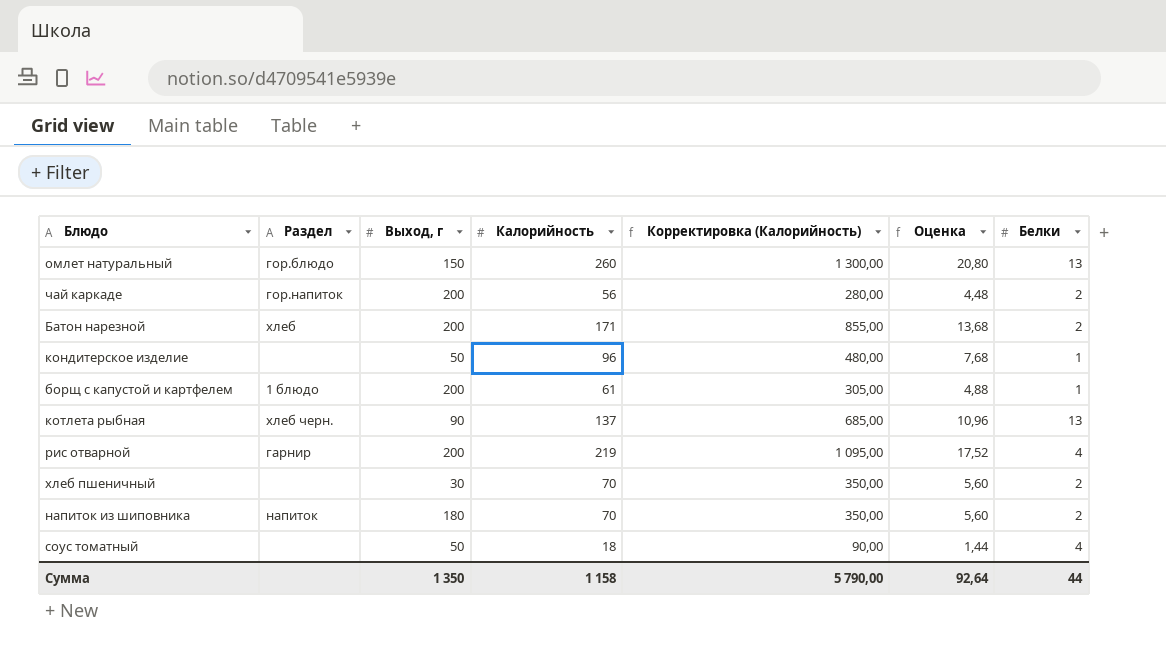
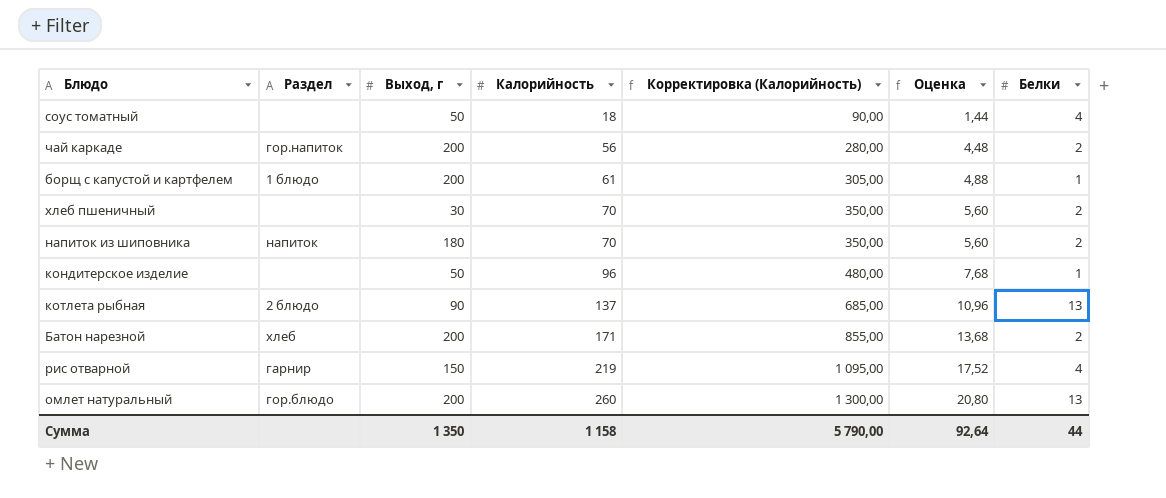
row order: none -> Калорийность ascending
котлета рыбная | Раздел: хлеб черн. -> 2 блюдо
рис отварной | Выход, г: 200 -> 150
омлет натуральный | Выход, г: 150 -> 200

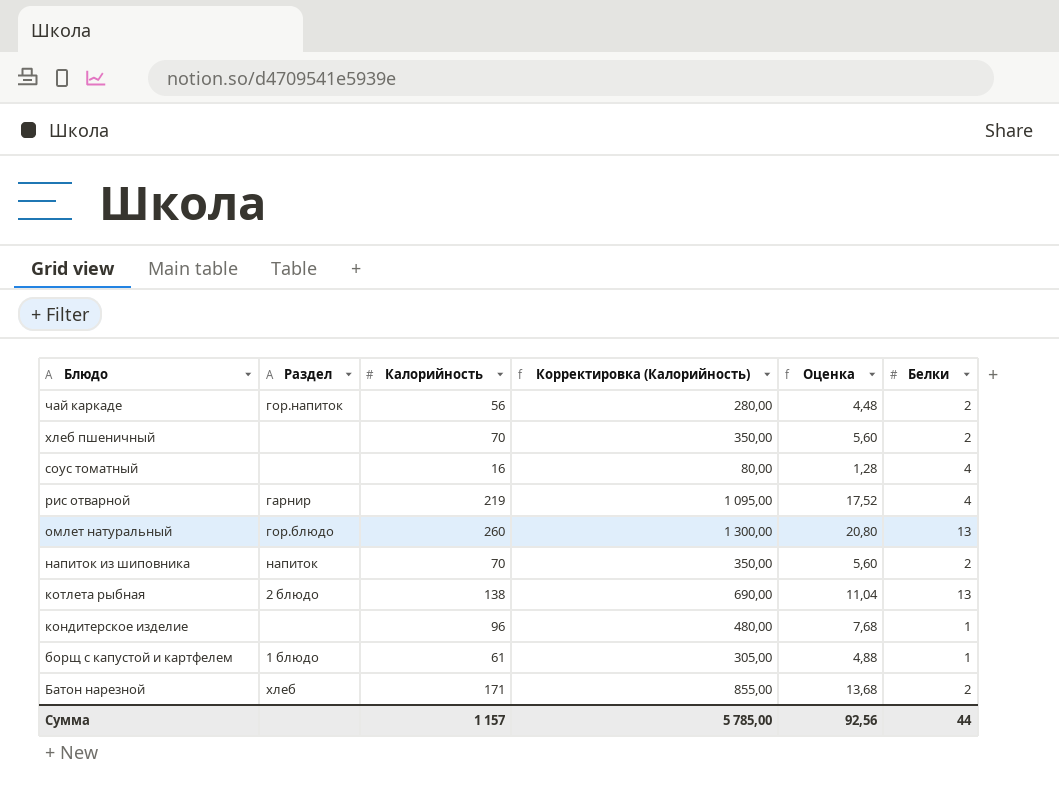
row order: Калорийность ascending -> Блюдо descending
column Выход, г | position: 3 -> none
соус томатный | Калорийность: 18 -> 16
соус томатный | Корректировка (Калорийность): 90,00 -> 80,00
соус томатный | Оценка: 1,44 -> 1,28
котлета рыбная | Калорийность: 137 -> 138
котлета рыбная | Корректировка (Калорийность): 685,00 -> 690,00
котлета рыбная | Оценка: 10,96 -> 11,04
Сумма | Калорийность: 1 158 -> 1 157
Сумма | Корректировка (Калорийность): 5 790,00 -> 5 785,00
Сумма | Оценка: 92,64 -> 92,56

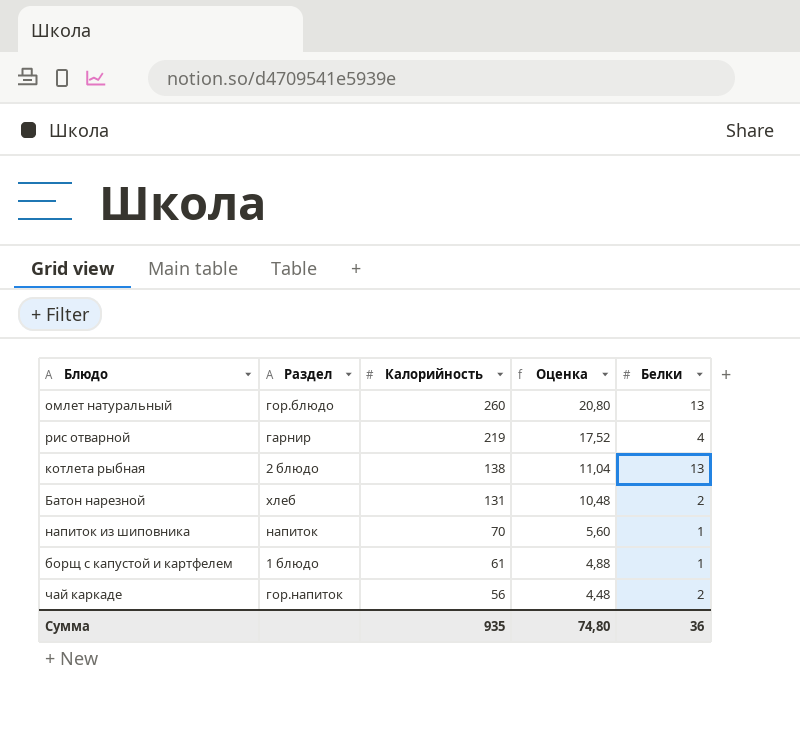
row order: Блюдо descending -> Калорийность descending
column Корректировка (Калорийность) | formula: [Калорийность] * 5 -> none
row хлеб пшеничный: none | 70 | 350,00 | 5,60 | 2 -> none
row соус томатный: none | 16 | 80,00 | 1,28 | 4 -> none
row кондитерское изделие: none | 96 | 480,00 | 7,68 | 1 -> none
Батон нарезной | Калорийность: 171 -> 131
Батон нарезной | Оценка: 13,68 -> 10,48
напиток из шиповника | Белки: 2 -> 1
Сумма | Калорийность: 1 157 -> 935
Сумма | Оценка: 92,56 -> 74,80
Сумма | Белки: 44 -> 36

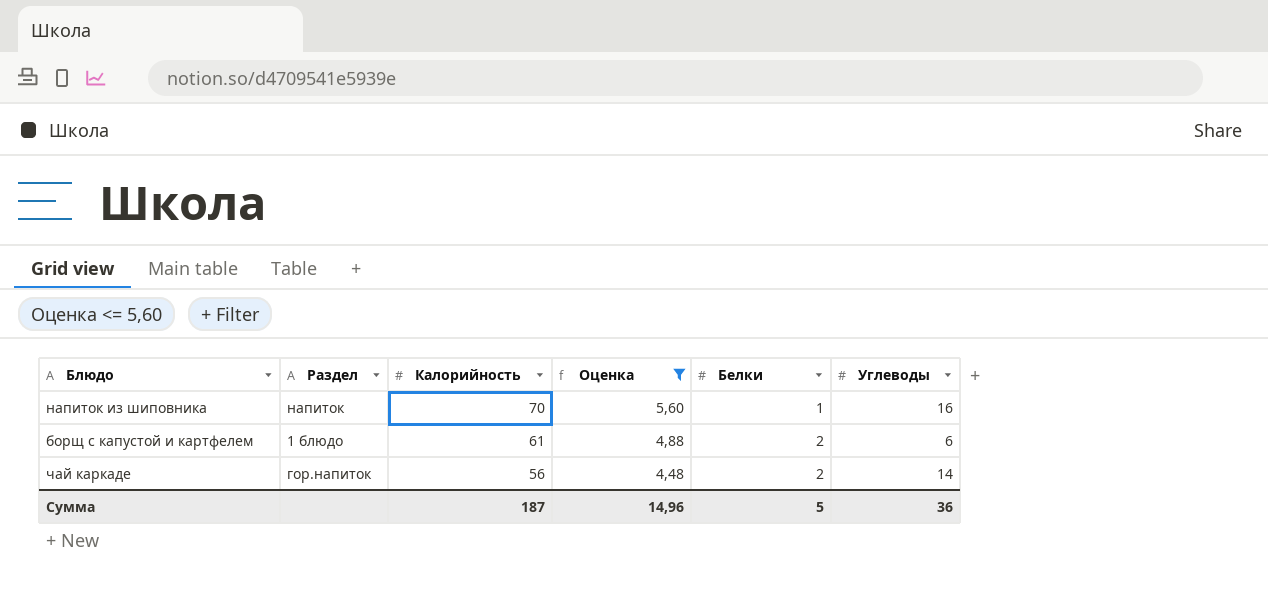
filter: none -> Оценка <= 5,60
column Углеводы | position: none -> 6
борщ с капустой и картфелем | Белки: 1 -> 2
Сумма | Калорийность: 935 -> 187
Сумма | Оценка: 74,80 -> 14,96
Сумма | Белки: 36 -> 5

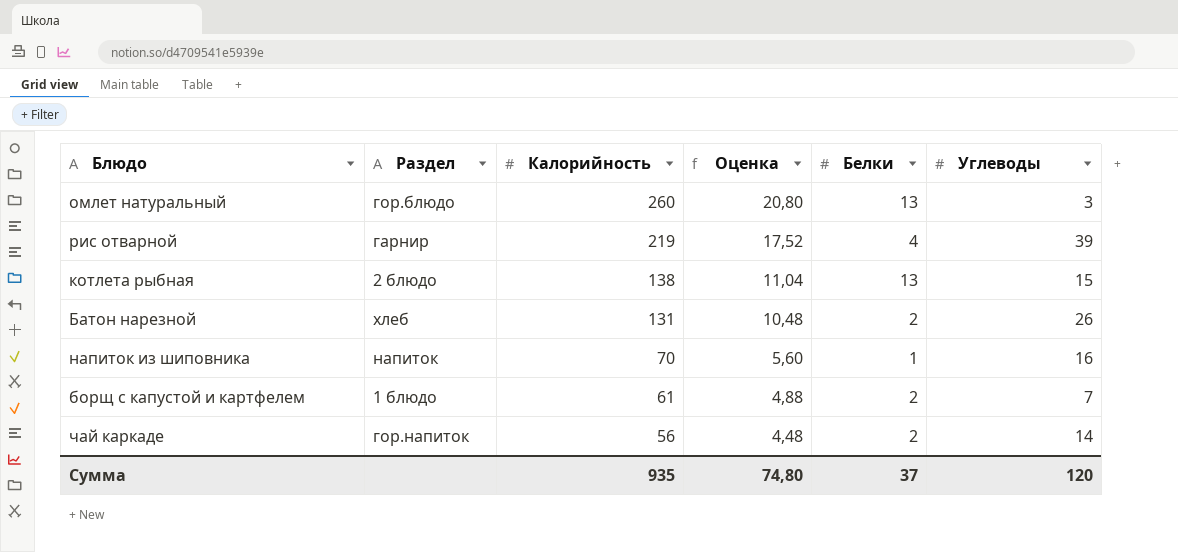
filter: Оценка <= 5,60 -> none
борщ с капустой и картфелем | Углеводы: 6 -> 7
Сумма | Калорийность: 187 -> 935
Сумма | Оценка: 14,96 -> 74,80
Сумма | Белки: 5 -> 37
Сумма | Углеводы: 36 -> 120

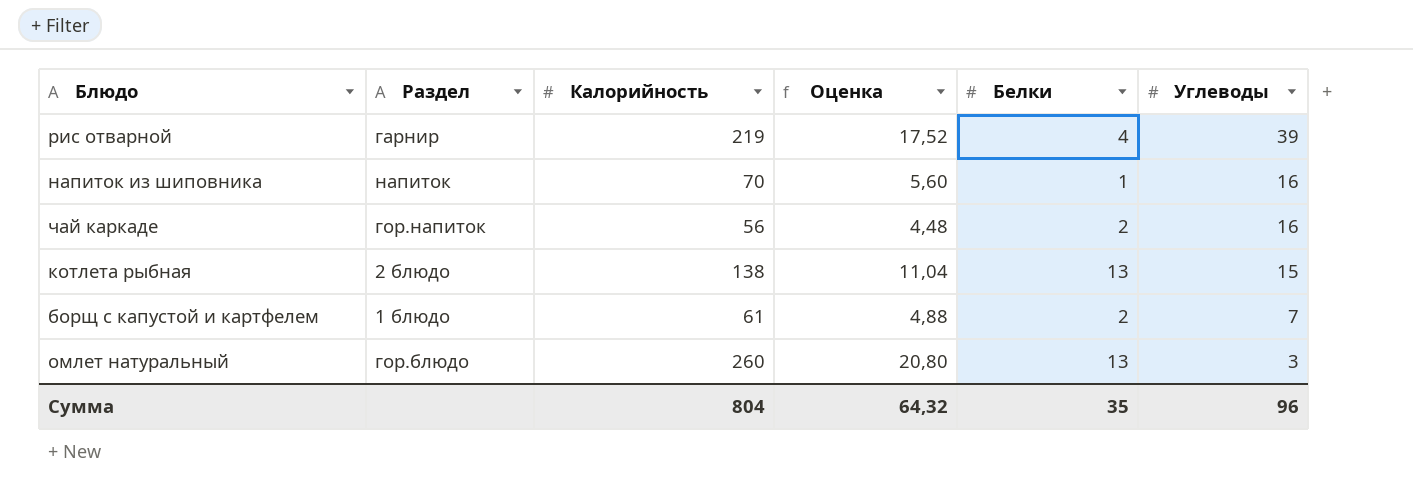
row order: Калорийность descending -> Углеводы descending
row Батон нарезной: хлеб | 131 | 10,48 | 2 | 26 -> none
чай каркаде | Углеводы: 14 -> 16
Сумма | Калорийность: 935 -> 804
Сумма | Оценка: 74,80 -> 64,32
Сумма | Белки: 37 -> 35
Сумма | Углеводы: 120 -> 96

